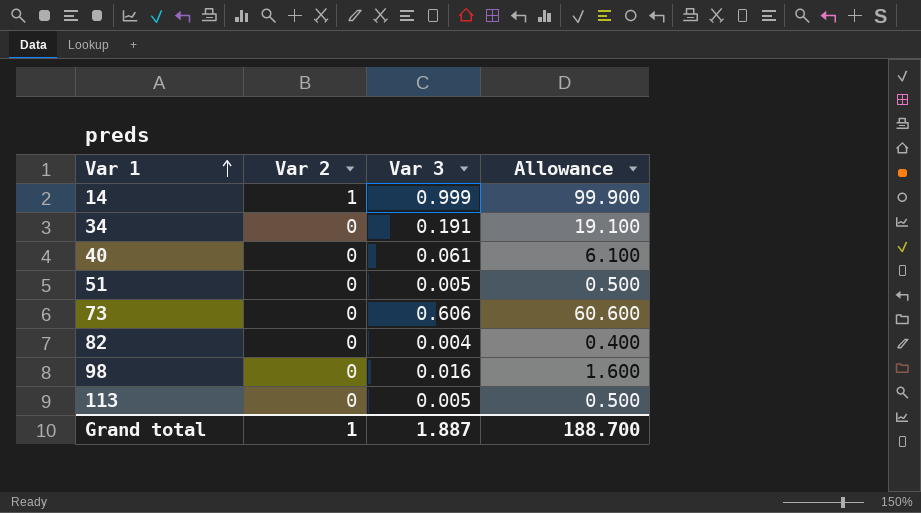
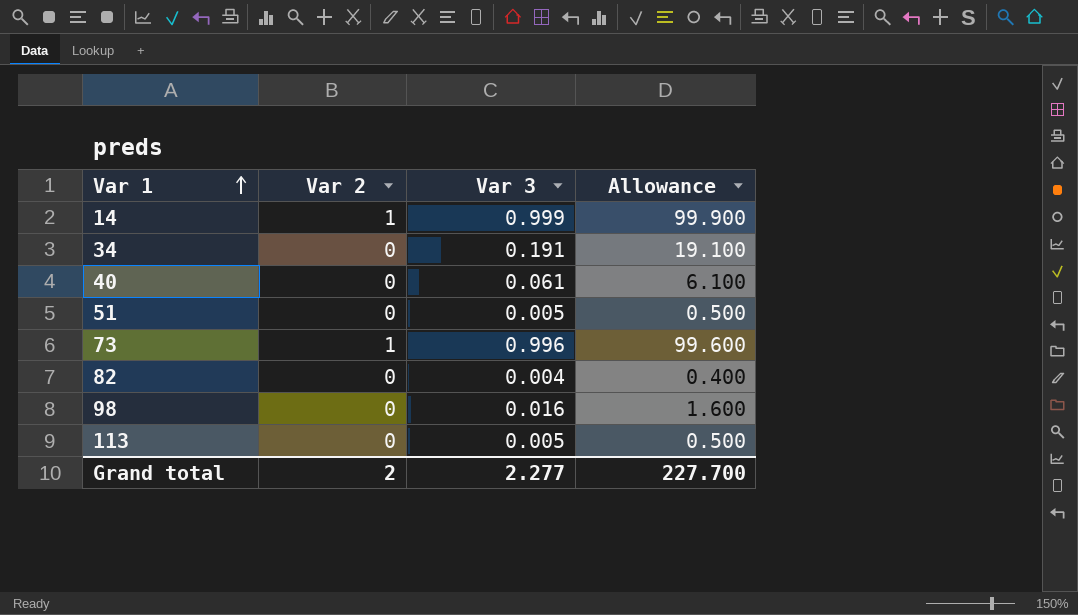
73 | Var 2: 0 -> 1
73 | Var 3: 0.606 -> 0.996
73 | Allowance: 60.600 -> 99.600
Grand total | Var 2: 1 -> 2
Grand total | Var 3: 1.887 -> 2.277
Grand total | Allowance: 188.700 -> 227.700

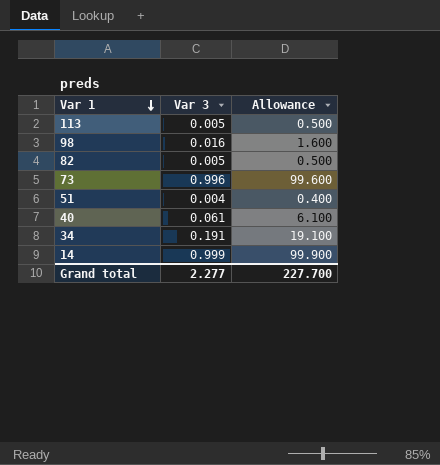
row order: Var 1 ascending -> Var 1 descending
column Var 2 | position: 2 -> none
82 | Var 3: 0.004 -> 0.005
82 | Allowance: 0.400 -> 0.500
51 | Var 3: 0.005 -> 0.004
51 | Allowance: 0.500 -> 0.400

